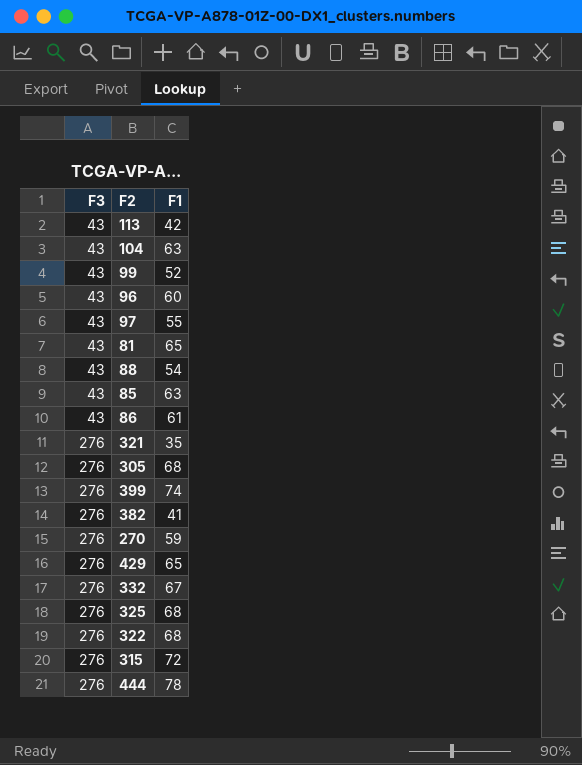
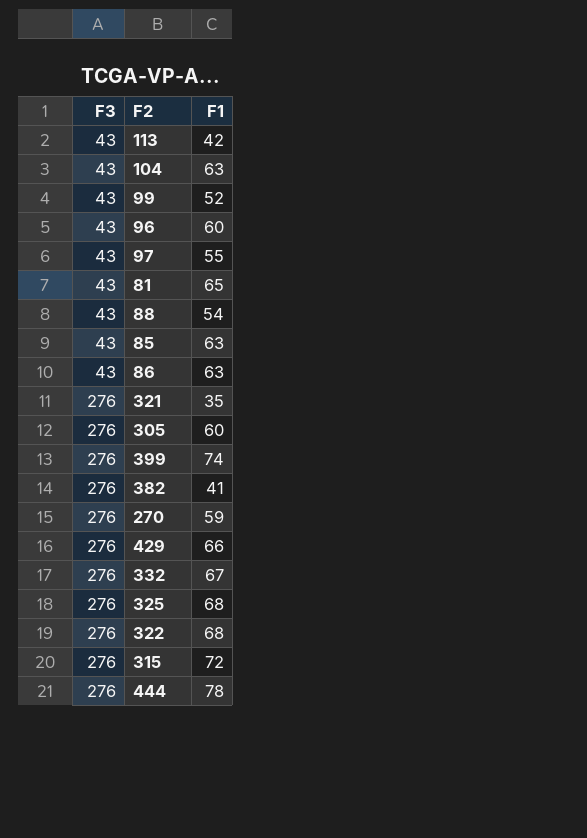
86 | F1: 61 -> 63
305 | F1: 68 -> 60
429 | F1: 65 -> 66

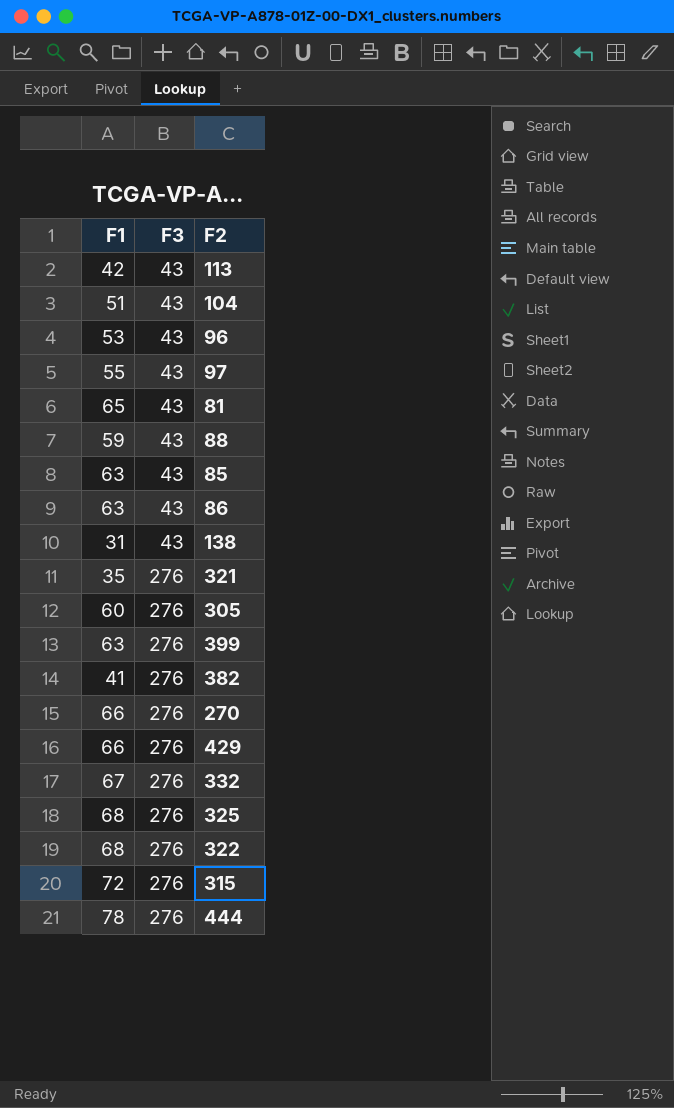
column F1 | position: 3 -> 1
row 99: 43 | 52 -> none
104 | F1: 63 -> 51
96 | F1: 60 -> 53
88 | F1: 54 -> 59
row 138: none -> 31 | 43
399 | F1: 74 -> 63
270 | F1: 59 -> 66

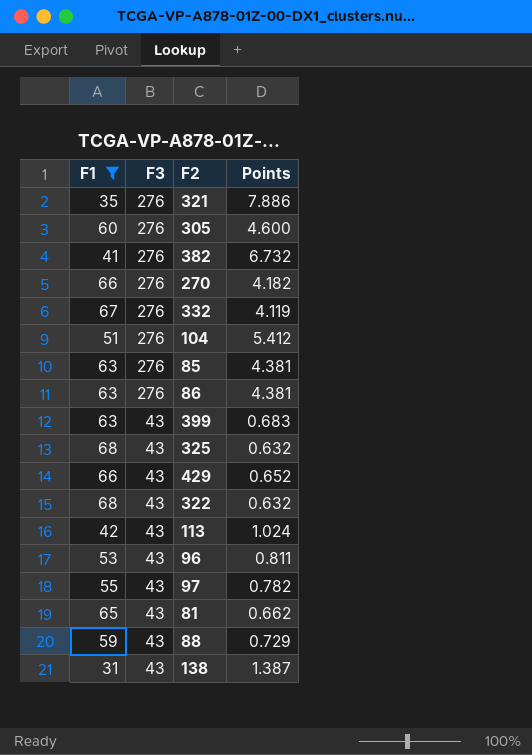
filter: none -> F1 <= 68
row order: F3 ascending -> F3 descending
column Points | formula: none -> [F3] / [F1]
104 | F3: 43 -> 276
85 | F3: 43 -> 276
86 | F3: 43 -> 276
399 | F3: 276 -> 43
325 | F3: 276 -> 43
429 | F3: 276 -> 43
322 | F3: 276 -> 43

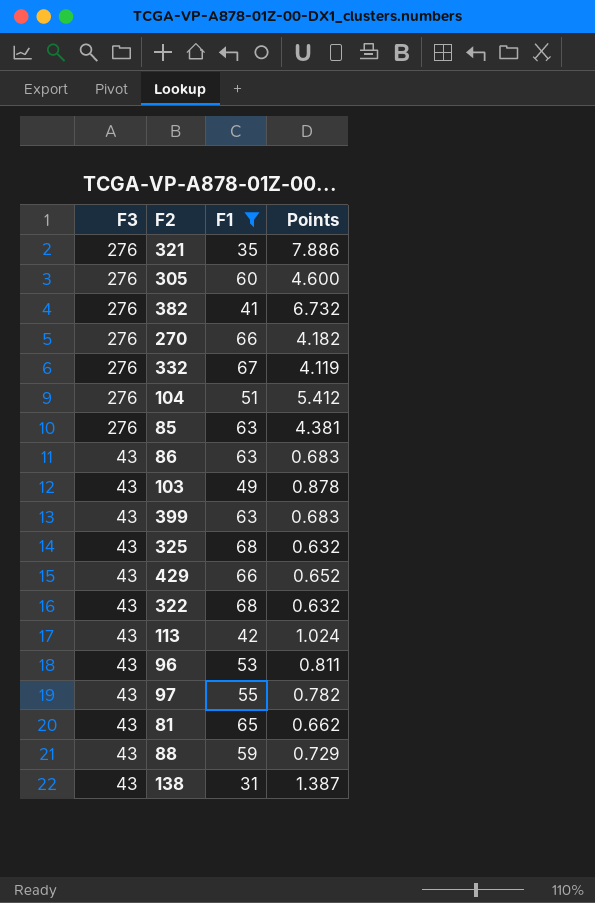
column F1 | position: 1 -> 3
86 | F3: 276 -> 43
86 | Points: 4.381 -> 0.683
row 103: none -> 43 | 49 | 0.878

